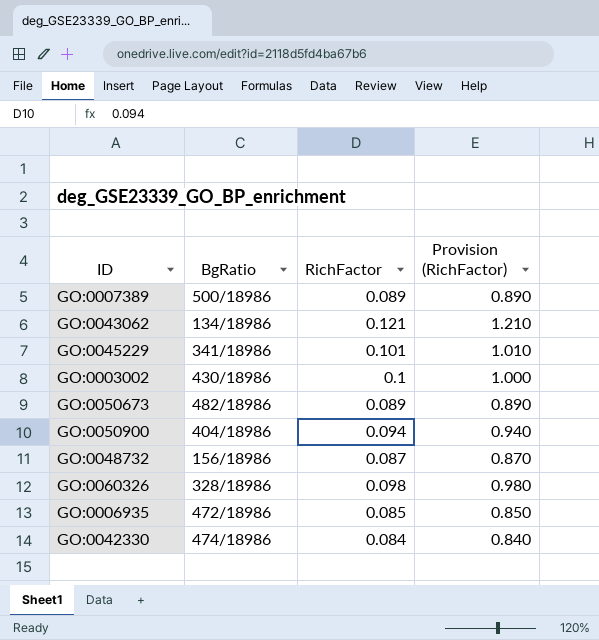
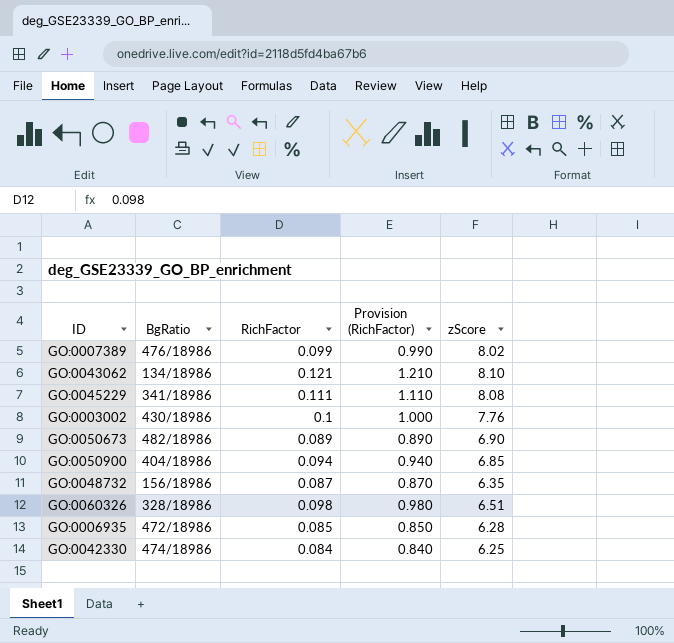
column zScore | position: none -> 5
GO:0007389 | BgRatio: 500/18986 -> 476/18986
GO:0007389 | RichFactor: 0.089 -> 0.099
GO:0007389 | Provision (RichFactor): 0.890 -> 0.990
GO:0045229 | RichFactor: 0.101 -> 0.111
GO:0045229 | Provision (RichFactor): 1.010 -> 1.110

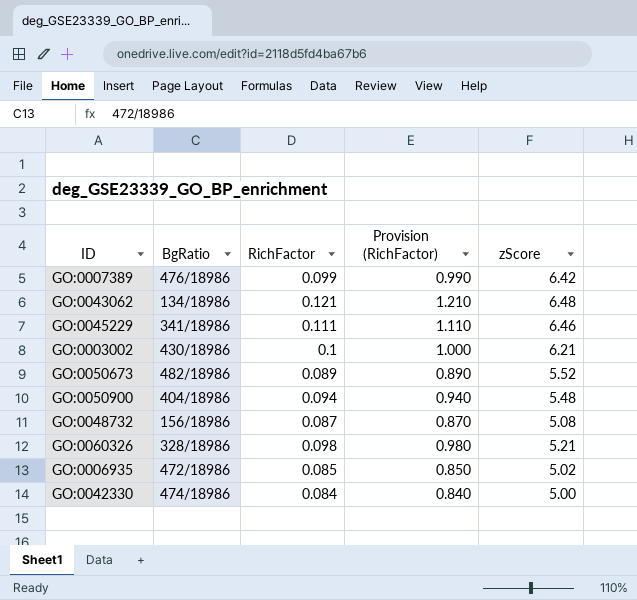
GO:0007389 | zScore: 8.02 -> 6.42
GO:0043062 | zScore: 8.10 -> 6.48
GO:0045229 | zScore: 8.08 -> 6.46
GO:0003002 | zScore: 7.76 -> 6.21
GO:0050673 | zScore: 6.90 -> 5.52
GO:0050900 | zScore: 6.85 -> 5.48
GO:0048732 | zScore: 6.35 -> 5.08
GO:0060326 | zScore: 6.51 -> 5.21
GO:0006935 | zScore: 6.28 -> 5.02
GO:0042330 | zScore: 6.25 -> 5.00

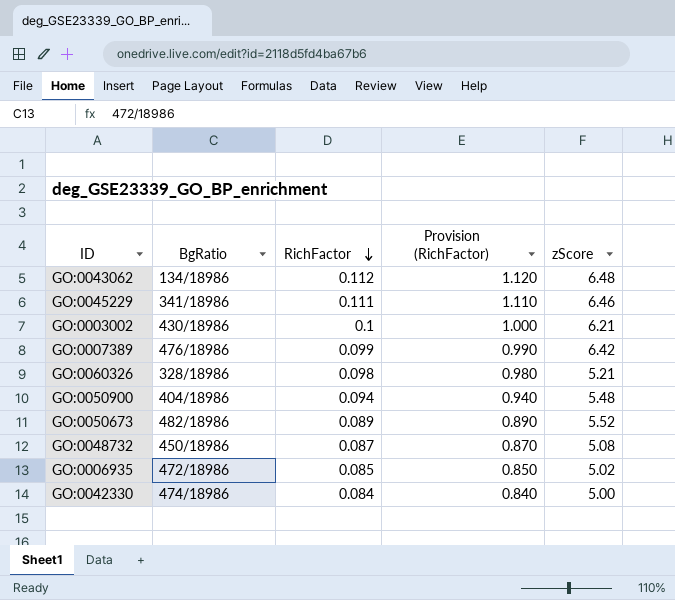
row order: none -> RichFactor descending
GO:0043062 | RichFactor: 0.121 -> 0.112
GO:0043062 | Provision (RichFactor): 1.210 -> 1.120
GO:0048732 | BgRatio: 156/18986 -> 450/18986

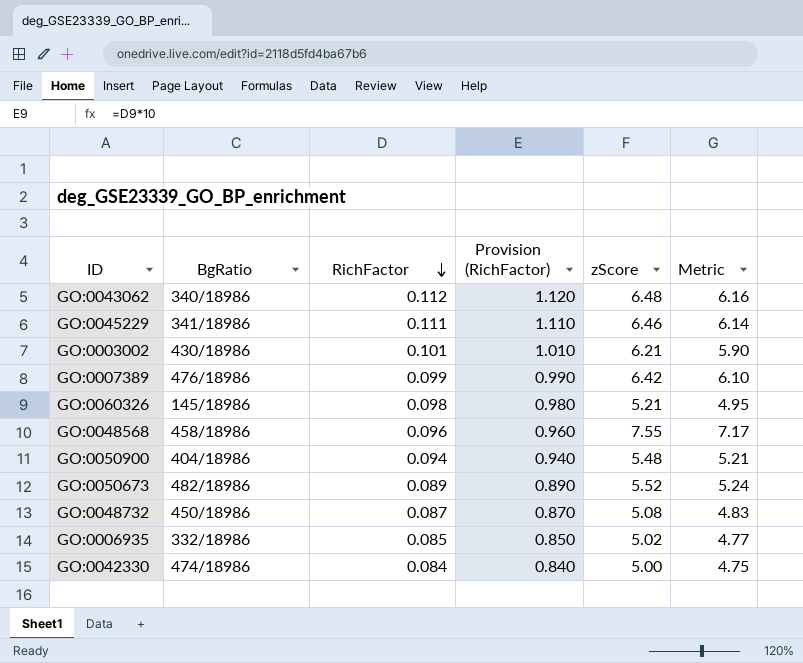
column Metric | formula: none -> [zScore] * 0.95
GO:0043062 | BgRatio: 134/18986 -> 340/18986
GO:0003002 | RichFactor: 0.1 -> 0.101
GO:0003002 | Provision (RichFactor): 1.000 -> 1.010
GO:0060326 | BgRatio: 328/18986 -> 145/18986
row GO:0048568: none -> 458/18986 | 0.096 | 0.960 | 7.55 | 7.17
GO:0006935 | BgRatio: 472/18986 -> 332/18986

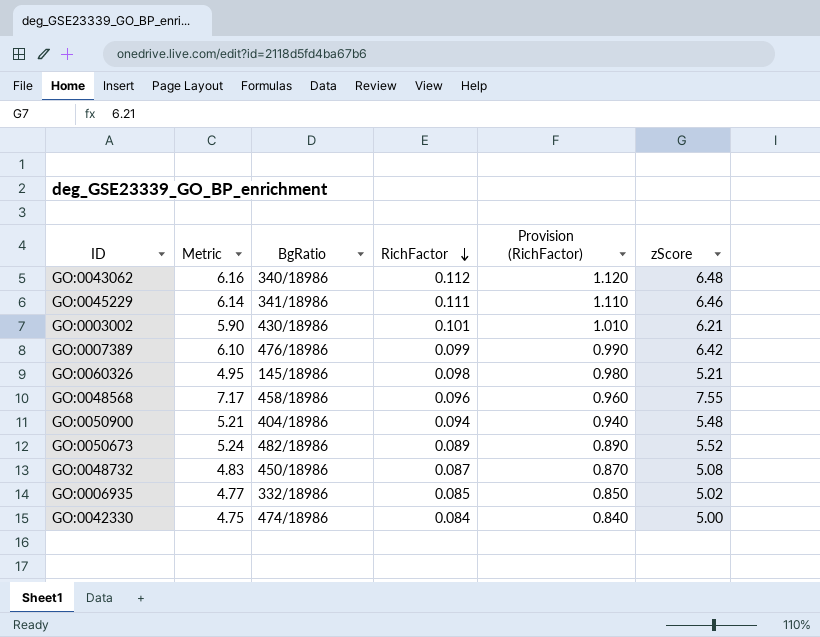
column Metric | position: 6 -> 2

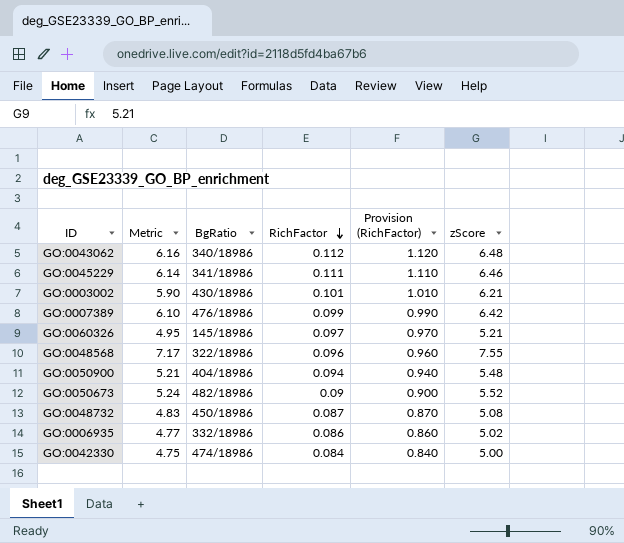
GO:0060326 | RichFactor: 0.098 -> 0.097
GO:0060326 | Provision (RichFactor): 0.980 -> 0.970
GO:0048568 | BgRatio: 458/18986 -> 322/18986
GO:0050673 | RichFactor: 0.089 -> 0.09
GO:0050673 | Provision (RichFactor): 0.890 -> 0.900
GO:0006935 | RichFactor: 0.085 -> 0.086
GO:0006935 | Provision (RichFactor): 0.850 -> 0.860

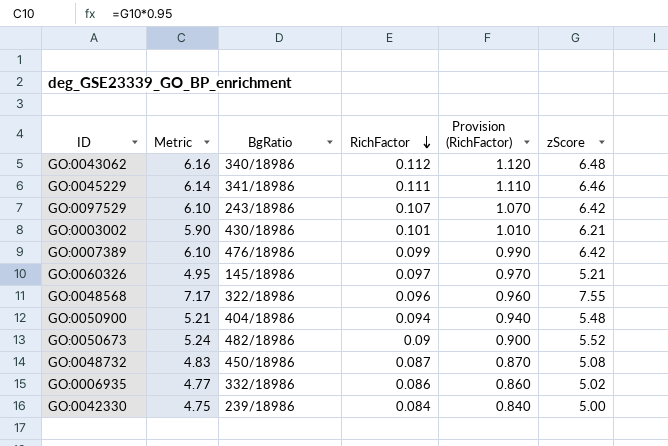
row GO:0097529: none -> 6.10 | 243/18986 | 0.107 | 1.070 | 6.42
GO:0042330 | BgRatio: 474/18986 -> 239/18986

